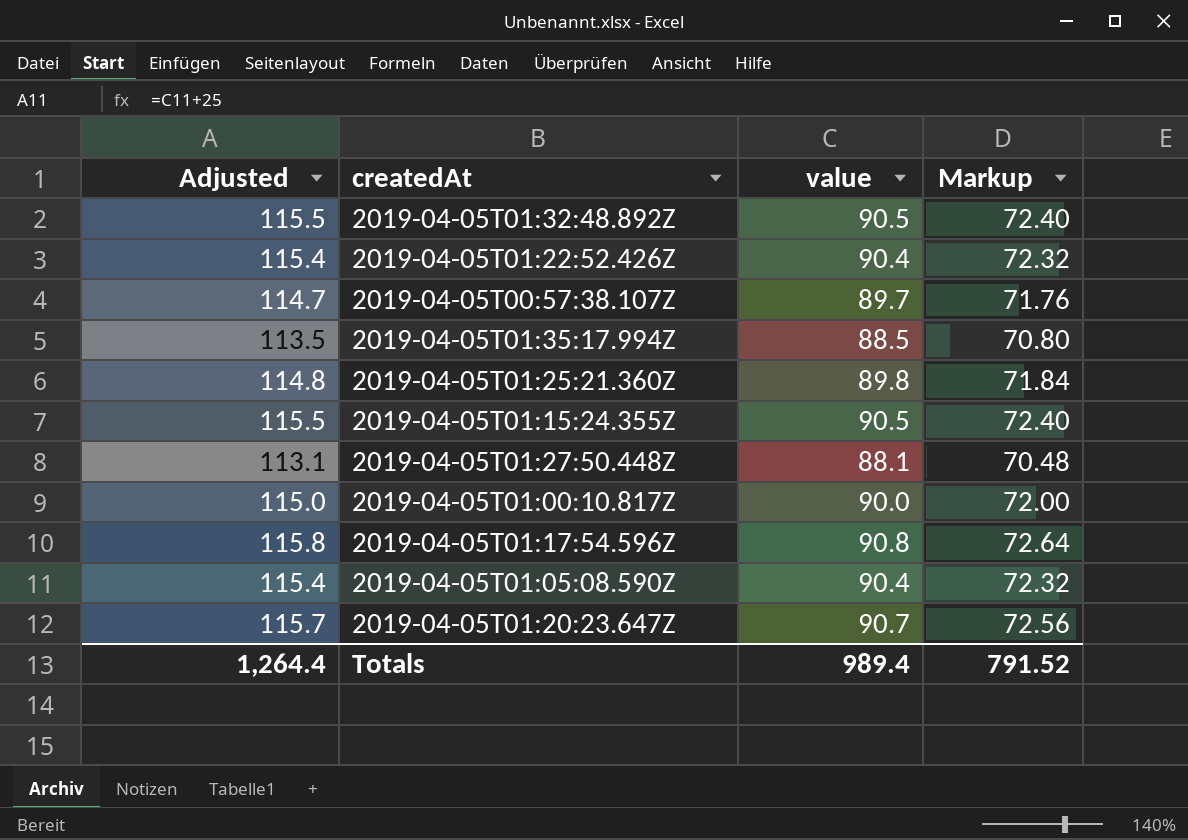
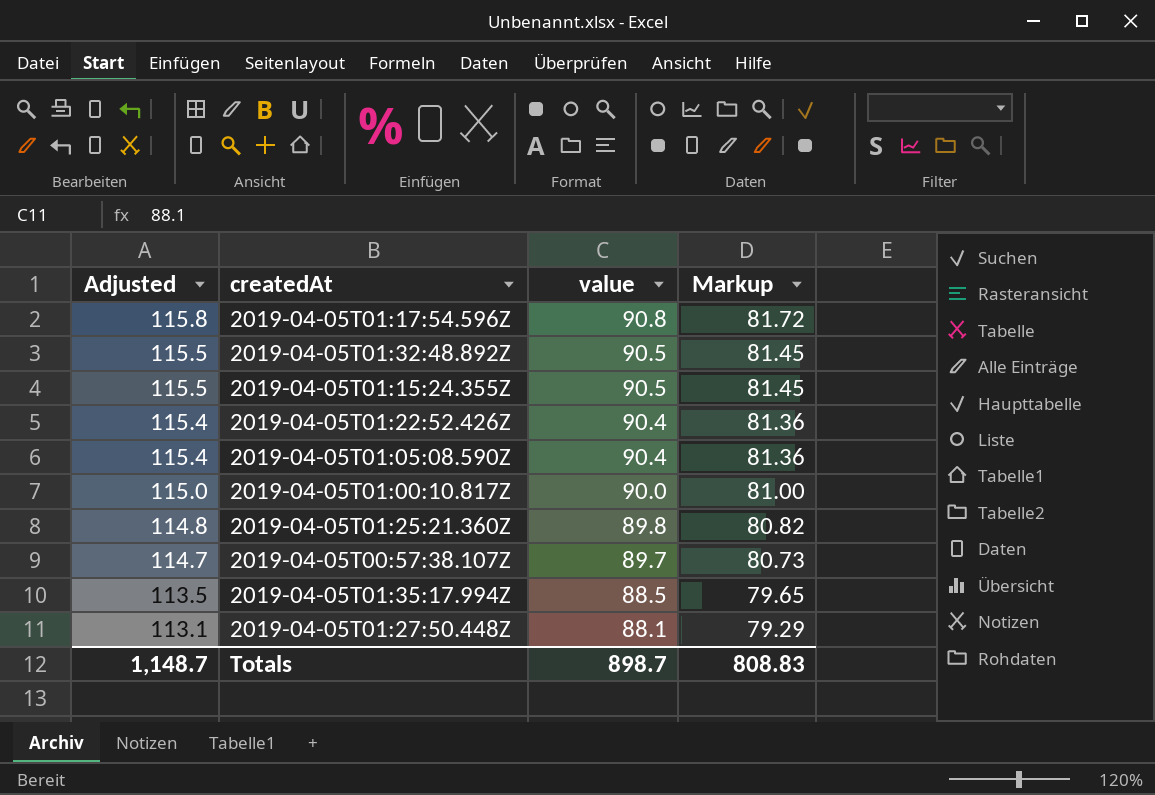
row order: none -> Adjusted descending
column Markup | formula: [value] * 0.8 -> [value] * 0.9
row 2019-04-05T01:20:23.647Z: 115.7 | 90.7 | 72.56 -> none
Totals | Adjusted: 1,264.4 -> 1,148.7
Totals | value: 989.4 -> 898.7
Totals | Markup: 791.52 -> 808.83

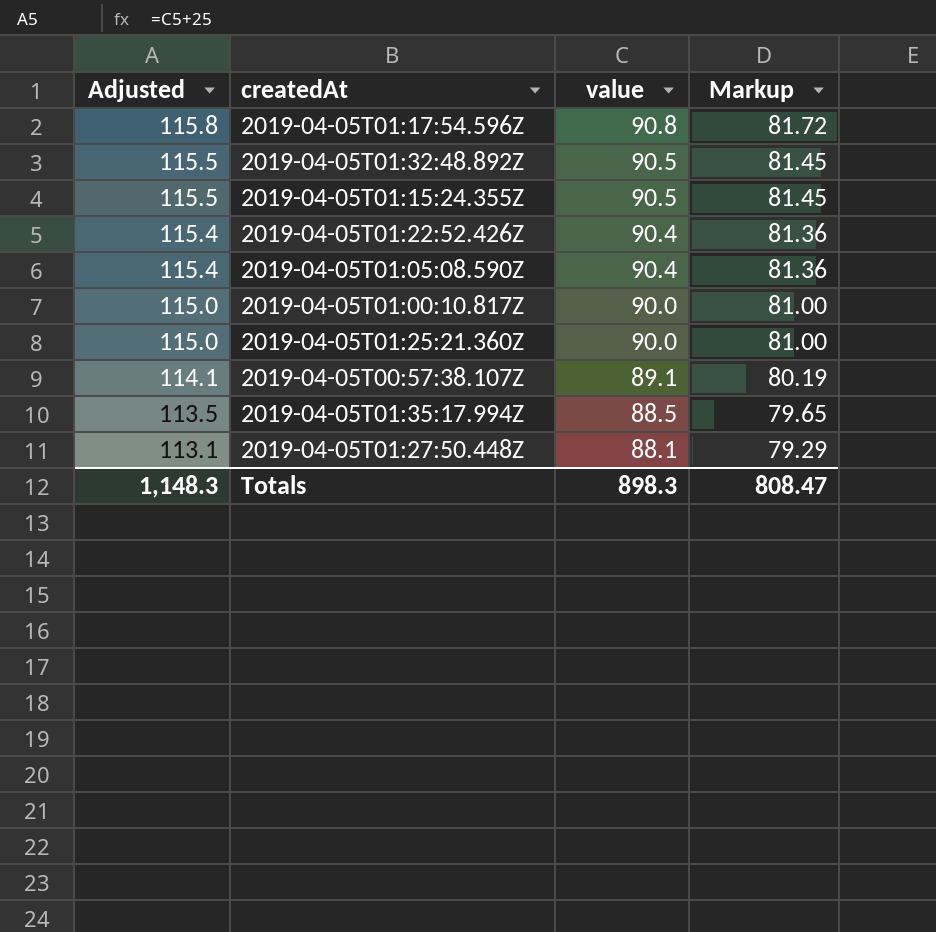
2019-04-05T01:25:21.360Z | Adjusted: 114.8 -> 115.0
2019-04-05T01:25:21.360Z | value: 89.8 -> 90.0
2019-04-05T01:25:21.360Z | Markup: 80.82 -> 81.00
2019-04-05T00:57:38.107Z | Adjusted: 114.7 -> 114.1
2019-04-05T00:57:38.107Z | value: 89.7 -> 89.1
2019-04-05T00:57:38.107Z | Markup: 80.73 -> 80.19
Totals | Adjusted: 1,148.7 -> 1,148.3
Totals | value: 898.7 -> 898.3
Totals | Markup: 808.83 -> 808.47

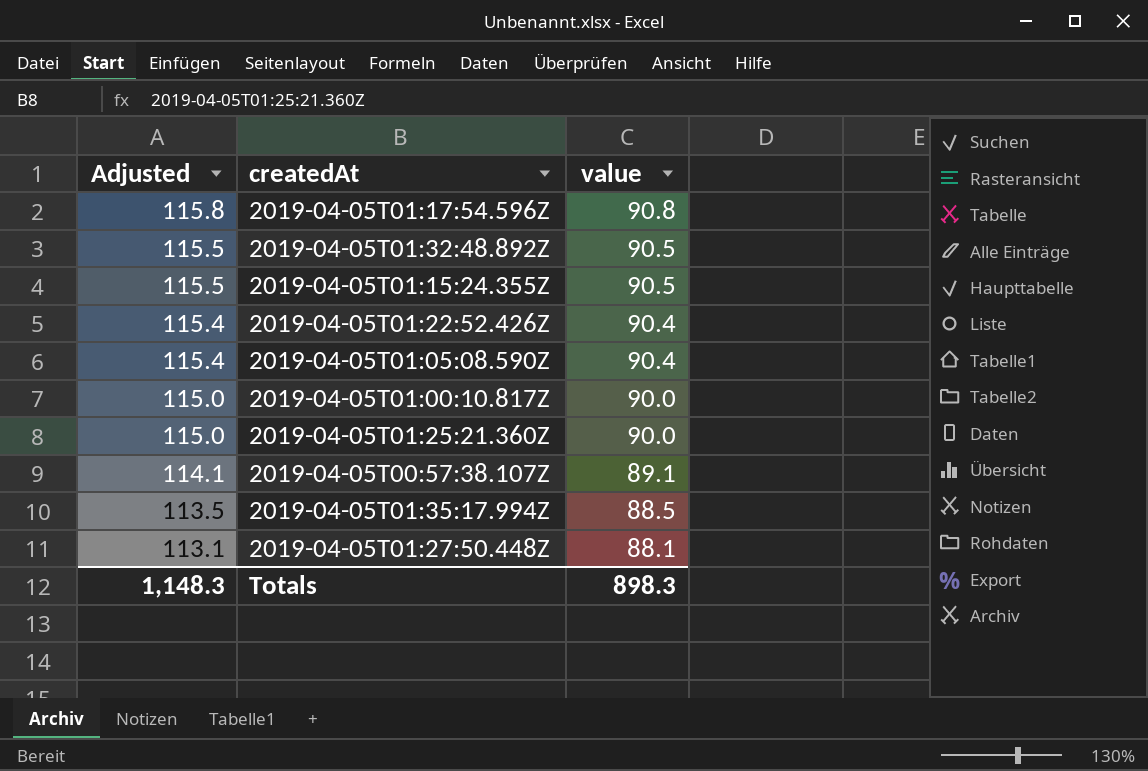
column Markup | formula: [value] * 0.9 -> none

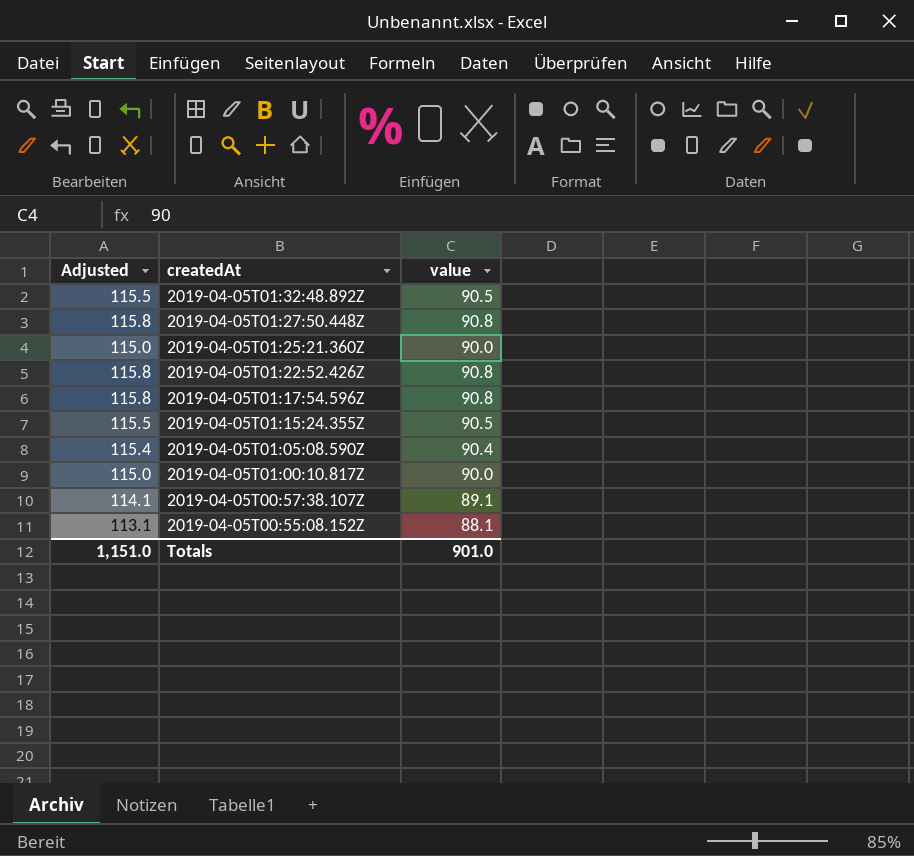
row order: Adjusted descending -> createdAt descending
row 2019-04-05T01:35:17.994Z: 113.5 | 88.5 -> none
2019-04-05T01:27:50.448Z | Adjusted: 113.1 -> 115.8
2019-04-05T01:27:50.448Z | value: 88.1 -> 90.8
2019-04-05T01:22:52.426Z | Adjusted: 115.4 -> 115.8
2019-04-05T01:22:52.426Z | value: 90.4 -> 90.8
row 2019-04-05T00:55:08.152Z: none -> 113.1 | 88.1
Totals | Adjusted: 1,148.3 -> 1,151.0
Totals | value: 898.3 -> 901.0

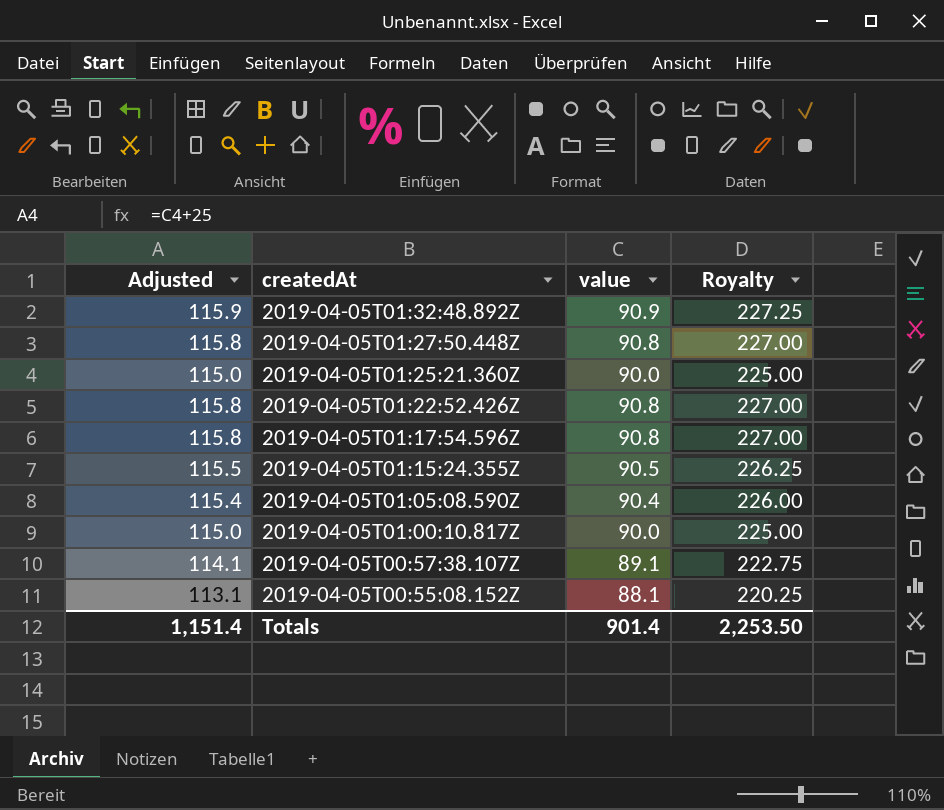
column Royalty | formula: none -> [value] * 2.5
2019-04-05T01:32:48.892Z | Adjusted: 115.5 -> 115.9
2019-04-05T01:32:48.892Z | value: 90.5 -> 90.9
Totals | Adjusted: 1,151.0 -> 1,151.4
Totals | value: 901.0 -> 901.4

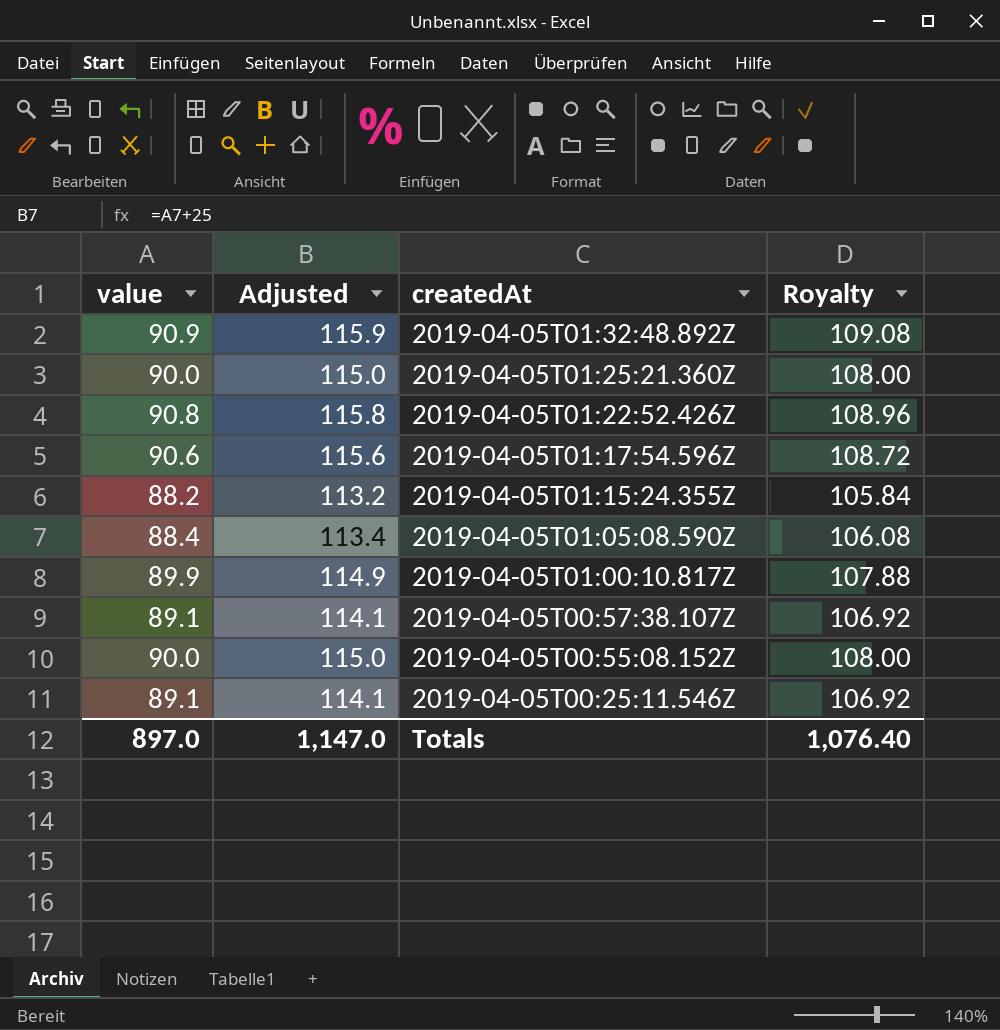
column value | position: 3 -> 1
column Royalty | formula: [value] * 2.5 -> [value] * 1.2
row 2019-04-05T01:27:50.448Z: 115.8 | 90.8 | 227.00 -> none
2019-04-05T01:17:54.596Z | value: 90.8 -> 90.6
2019-04-05T01:17:54.596Z | Adjusted: 115.8 -> 115.6
2019-04-05T01:15:24.355Z | value: 90.5 -> 88.2
2019-04-05T01:15:24.355Z | Adjusted: 115.5 -> 113.2
2019-04-05T01:05:08.590Z | value: 90.4 -> 88.4
2019-04-05T01:05:08.590Z | Adjusted: 115.4 -> 113.4
2019-04-05T01:00:10.817Z | value: 90.0 -> 89.9
2019-04-05T01:00:10.817Z | Adjusted: 115.0 -> 114.9
2019-04-05T00:55:08.152Z | value: 88.1 -> 90.0
2019-04-05T00:55:08.152Z | Adjusted: 113.1 -> 115.0
row 2019-04-05T00:25:11.546Z: none -> 89.1 | 114.1 | 106.92
Totals | value: 901.4 -> 897.0
Totals | Adjusted: 1,151.4 -> 1,147.0
Totals | Royalty: 2,253.50 -> 1,076.40

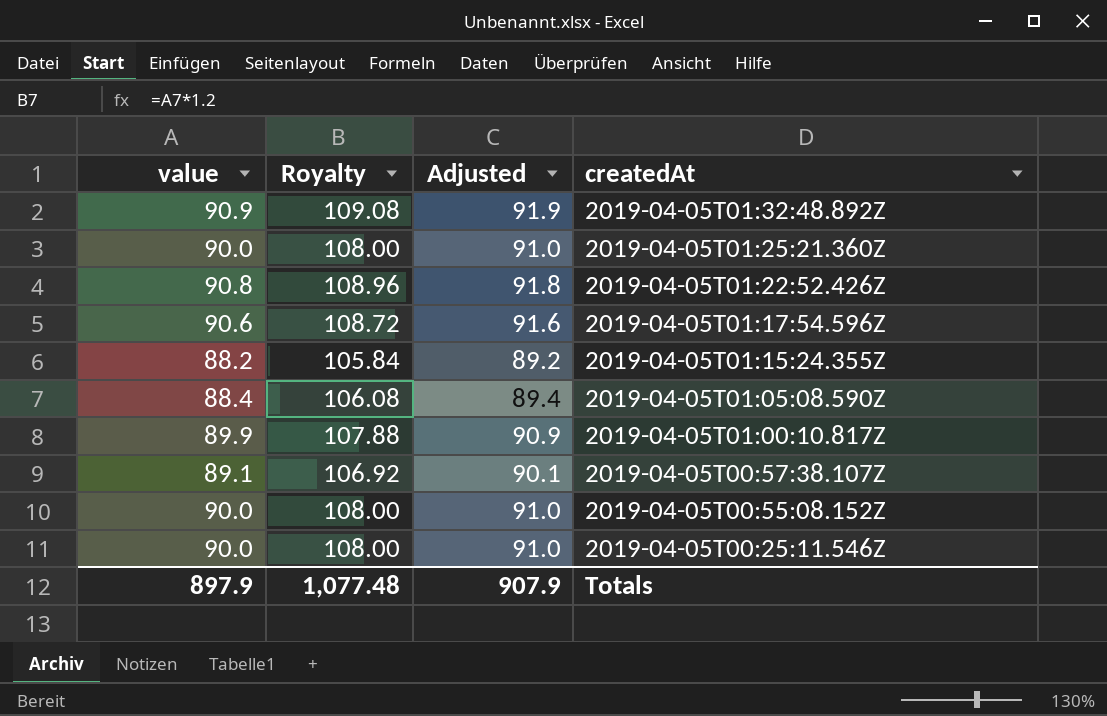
column Royalty | position: 4 -> 2
column Adjusted | formula: [value] + 25 -> [value] + 1
2019-04-05T00:25:11.546Z | value: 89.1 -> 90.0
2019-04-05T00:25:11.546Z | Royalty: 106.92 -> 108.00
Totals | value: 897.0 -> 897.9
Totals | Royalty: 1,076.40 -> 1,077.48
Totals | Adjusted: 1,147.0 -> 907.9

